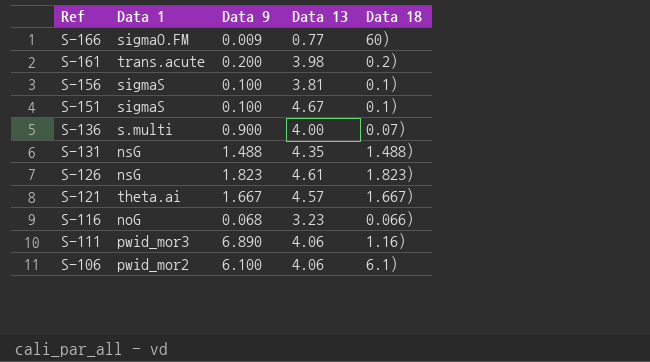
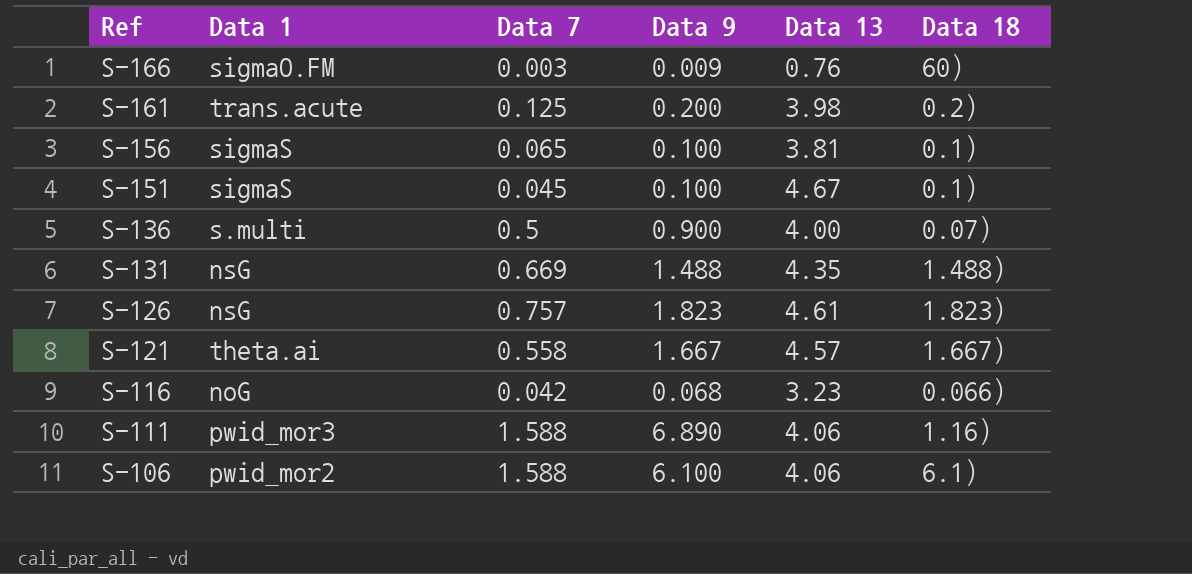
column Data 7 | position: none -> 3
S-166 | Data 13: 0.77 -> 0.76

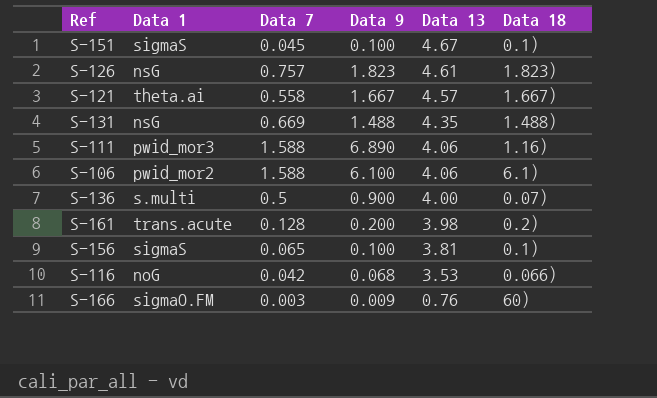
row order: Ref descending -> Data 13 descending
S-161 | Data 7: 0.125 -> 0.128
S-116 | Data 13: 3.23 -> 3.53

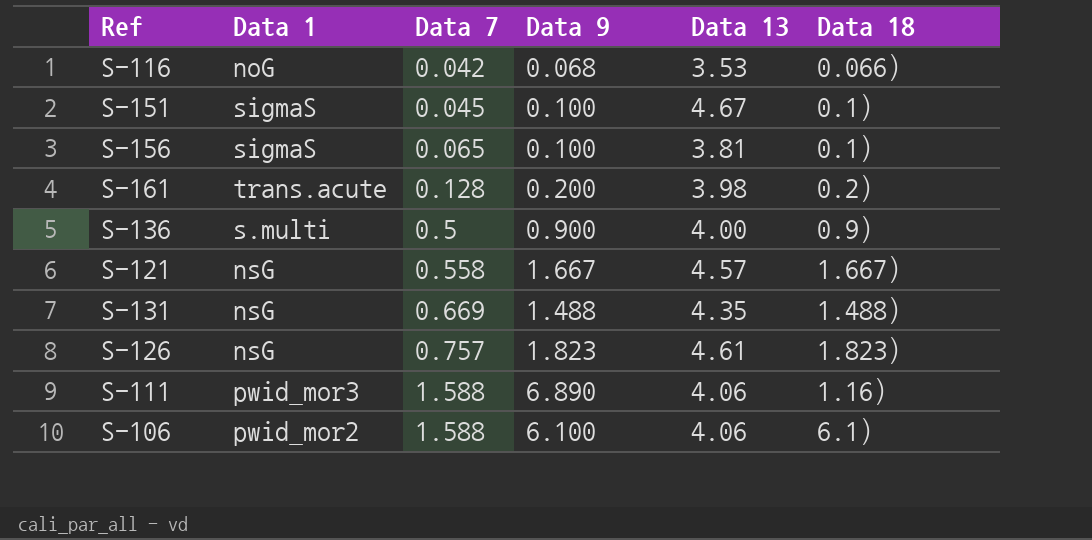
row order: Data 13 descending -> Data 7 ascending
row S-166: sigmaO.FM | 0.003 | 0.009 | 0.76 | 60) -> none
S-136 | Data 18: 0.07) -> 0.9)
S-121 | Data 1: theta.ai -> nsG

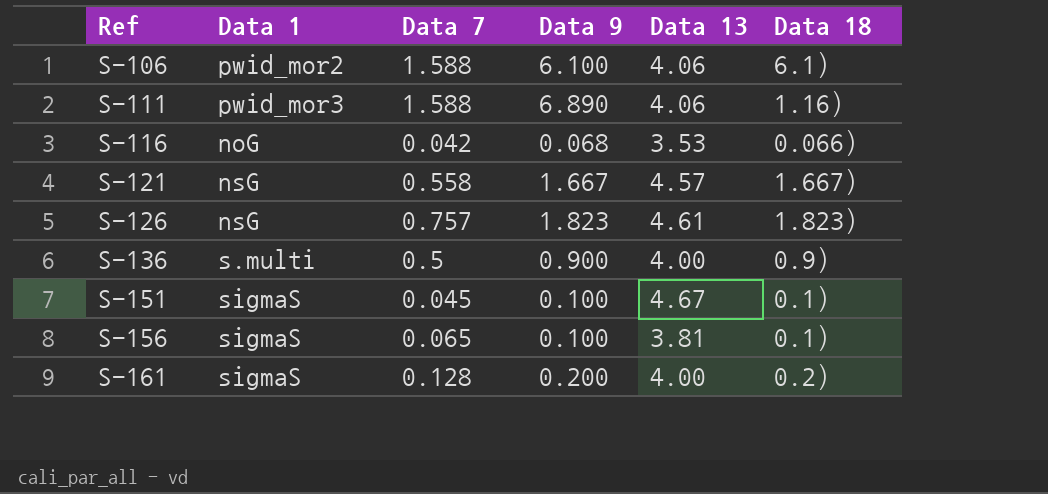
row order: Data 7 ascending -> Ref ascending
row S-131: nsG | 0.669 | 1.488 | 4.35 | 1.488) -> none
S-161 | Data 1: trans.acute -> sigmaS
S-161 | Data 13: 3.98 -> 4.00

